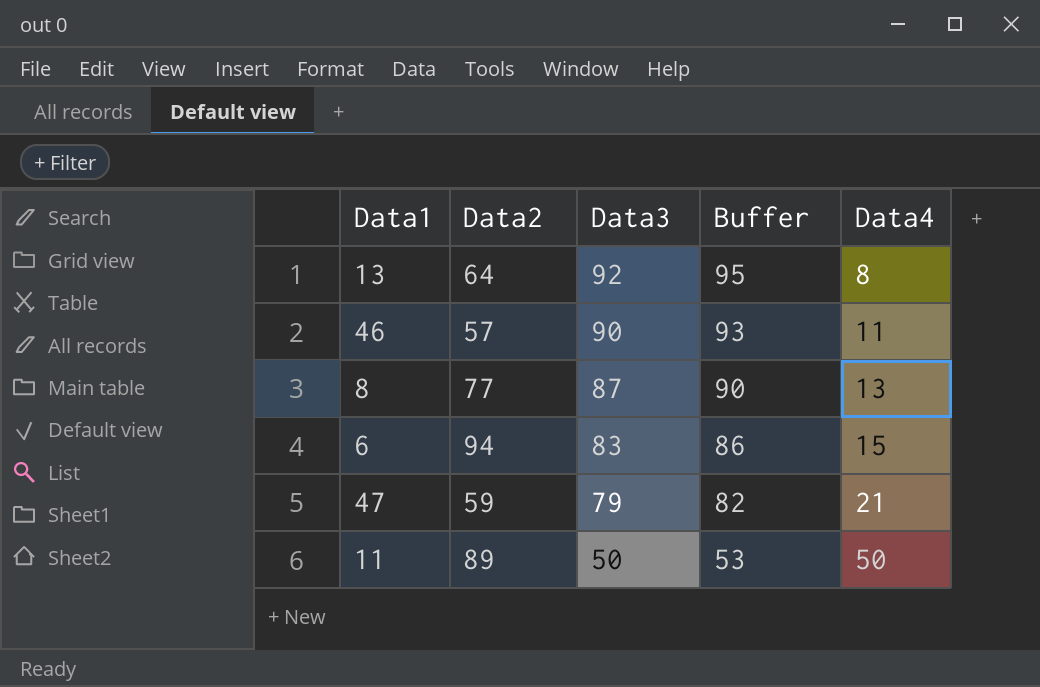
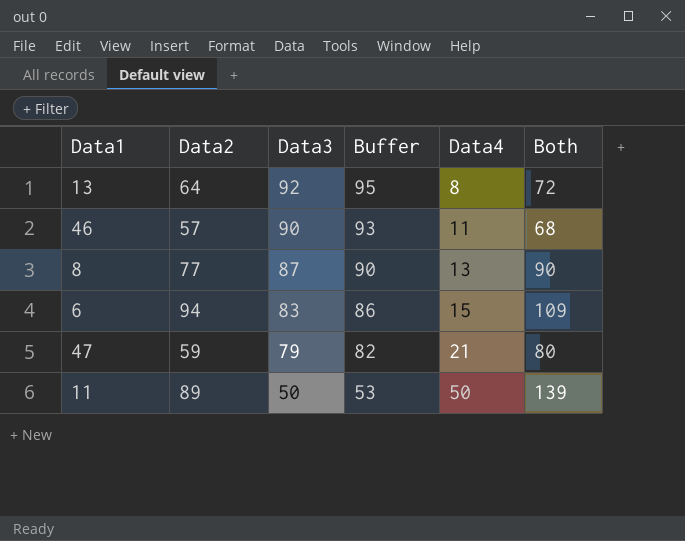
column Both | formula: none -> [Data2] + [Data4]

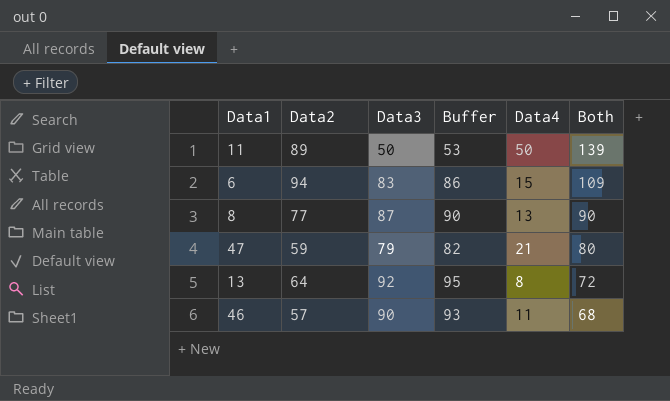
row order: Data3 descending -> Both descending

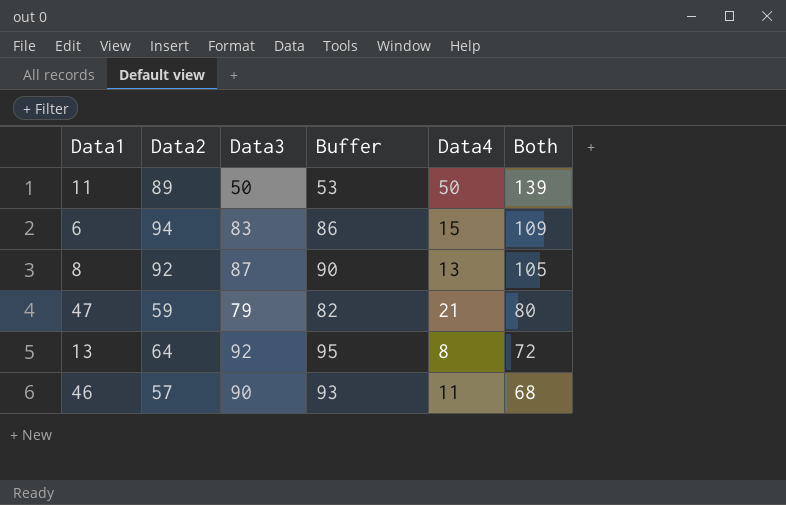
8 | Data2: 77 -> 92
8 | Both: 90 -> 105

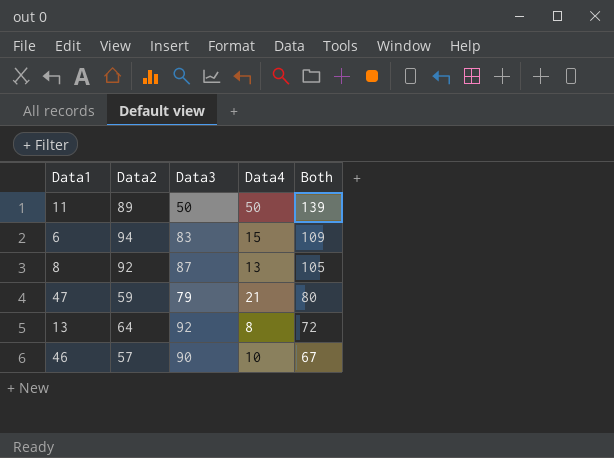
column Buffer | formula: [Data3] + 3 -> none
46 | Data4: 11 -> 10
46 | Both: 68 -> 67

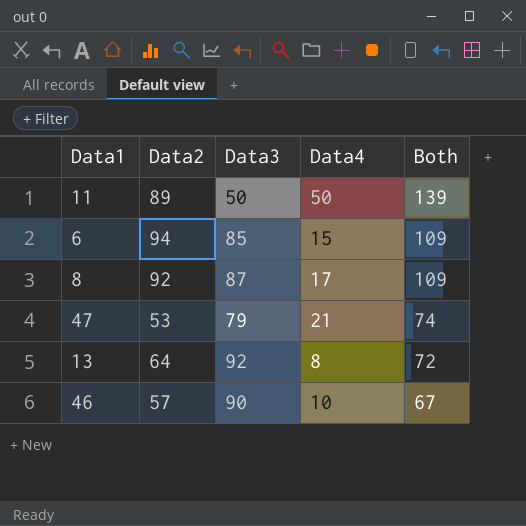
6 | Data3: 83 -> 85
8 | Data4: 13 -> 17
8 | Both: 105 -> 109
47 | Data2: 59 -> 53
47 | Both: 80 -> 74

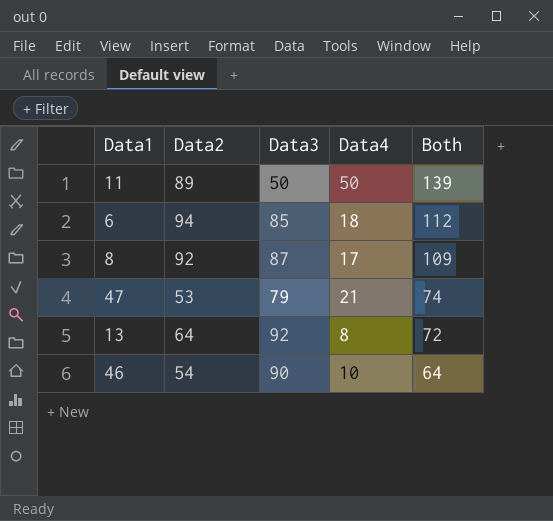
6 | Data4: 15 -> 18
6 | Both: 109 -> 112
46 | Data2: 57 -> 54
46 | Both: 67 -> 64

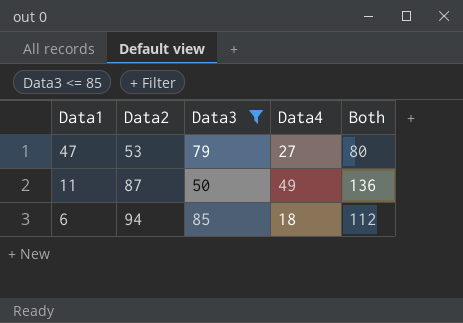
filter: none -> Data3 <= 85
row order: Both descending -> Data1 descending
47 | Data4: 21 -> 27
47 | Both: 74 -> 80
11 | Data2: 89 -> 87
11 | Data4: 50 -> 49
11 | Both: 139 -> 136

